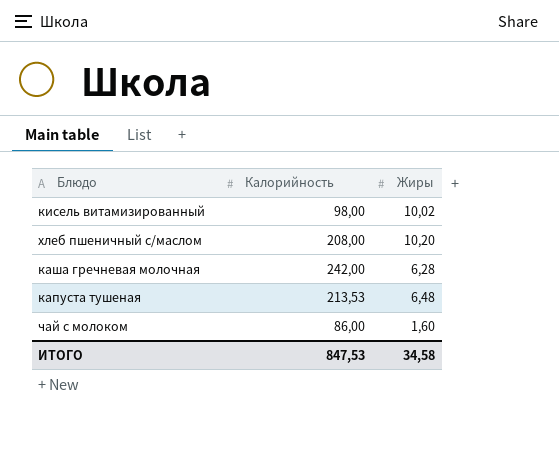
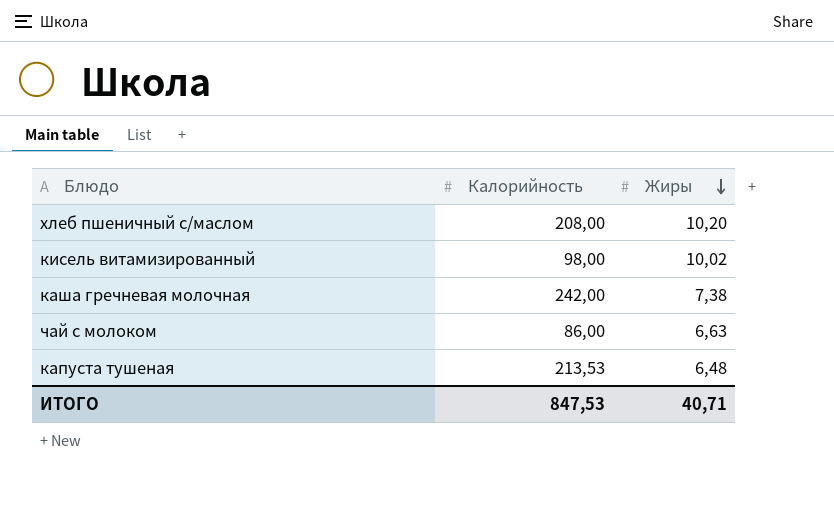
row order: none -> Жиры descending
каша гречневая молочная | Жиры: 6,28 -> 7,38
чай с молоком | Жиры: 1,60 -> 6,63
ИТОГО | Жиры: 34,58 -> 40,71

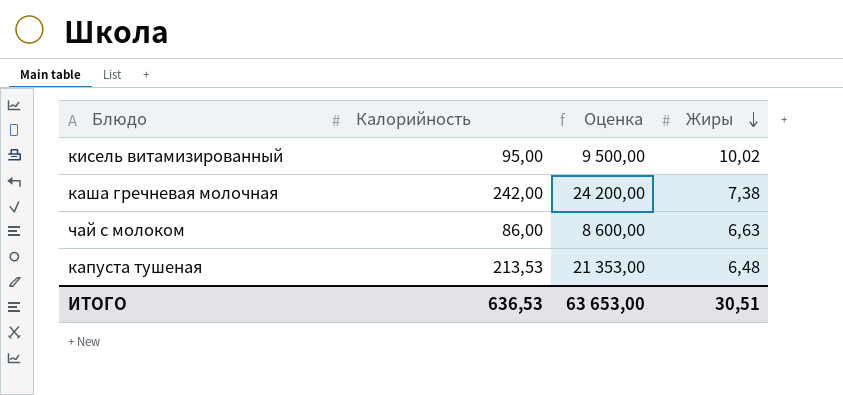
column Оценка | formula: none -> [Калорийность] * 100
row хлеб пшеничный с/маслом: 208,00 | 10,20 -> none
кисель витамизированный | Калорийность: 98,00 -> 95,00
ИТОГО | Калорийность: 847,53 -> 636,53
ИТОГО | Жиры: 40,71 -> 30,51

